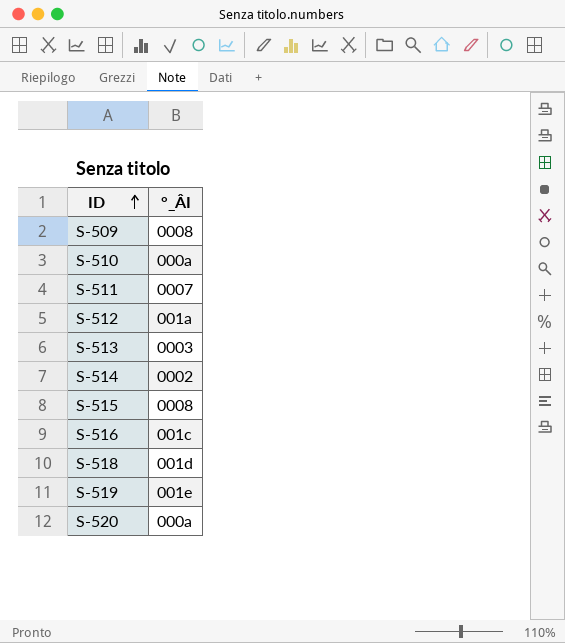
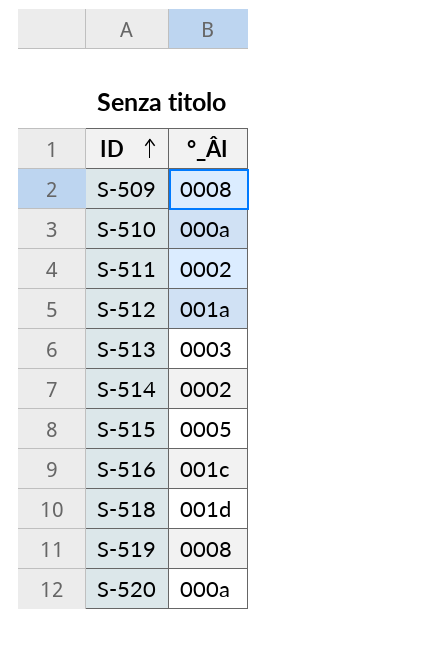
S-511 | °_ÂI: 0007 -> 0002
S-515 | °_ÂI: 0008 -> 0005
S-519 | °_ÂI: 001e -> 0008

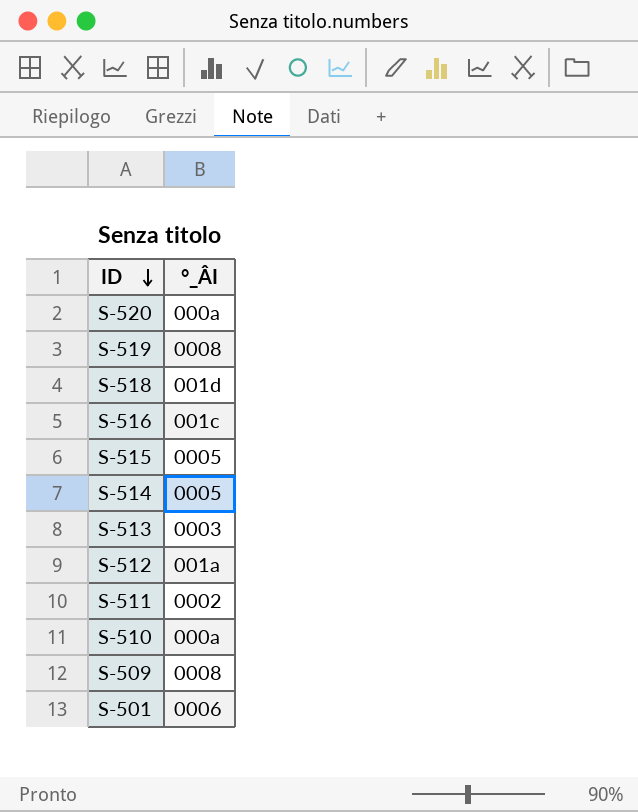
row order: ID ascending -> ID descending
S-514 | °_ÂI: 0002 -> 0005
row S-501: none -> 0006

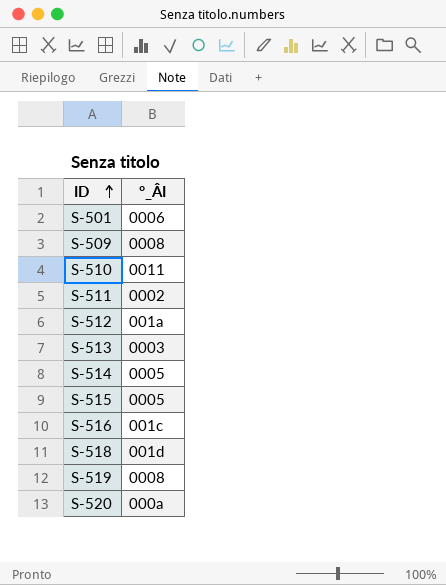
row order: ID descending -> ID ascending
S-510 | °_ÂI: 000a -> 0011

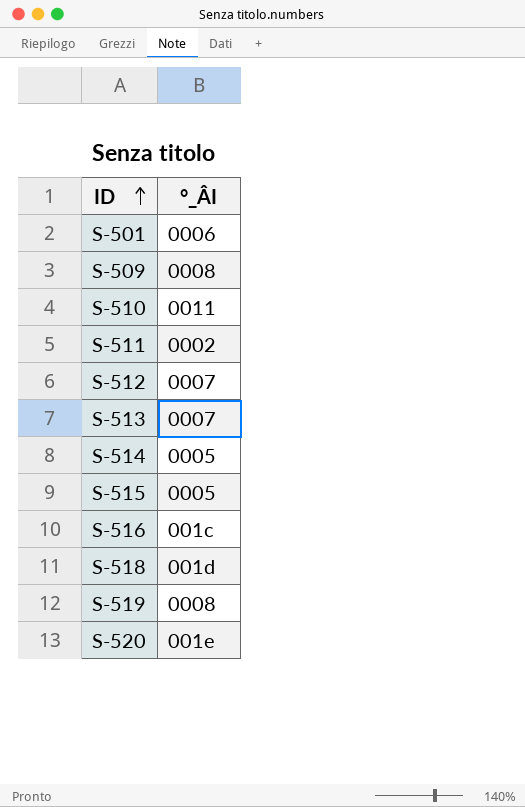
S-512 | °_ÂI: 001a -> 0007
S-513 | °_ÂI: 0003 -> 0007
S-520 | °_ÂI: 000a -> 001e

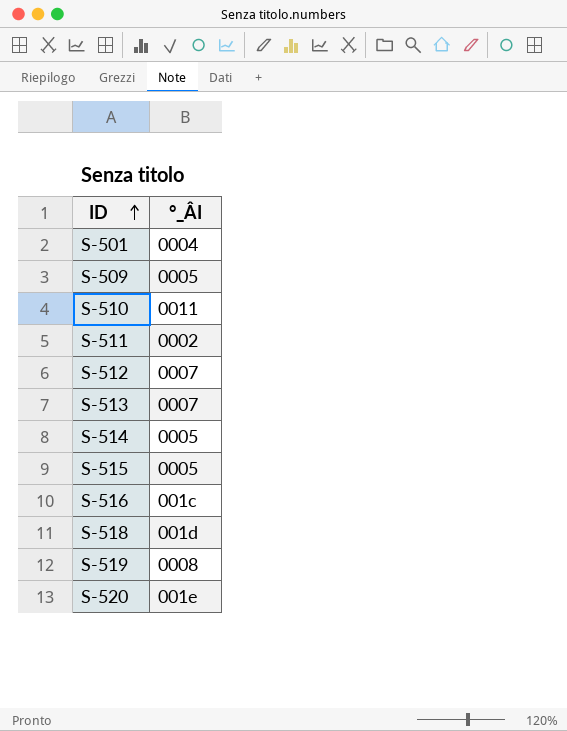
S-501 | °_ÂI: 0006 -> 0004
S-509 | °_ÂI: 0008 -> 0005

